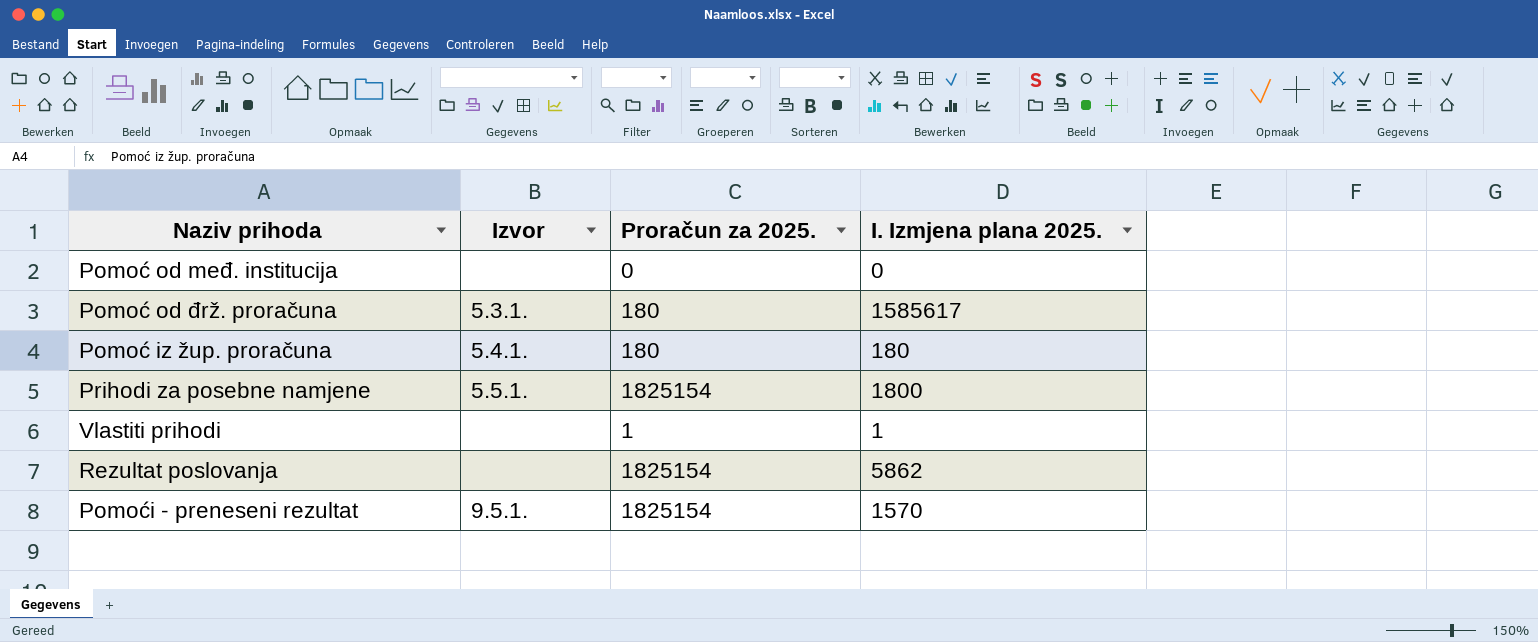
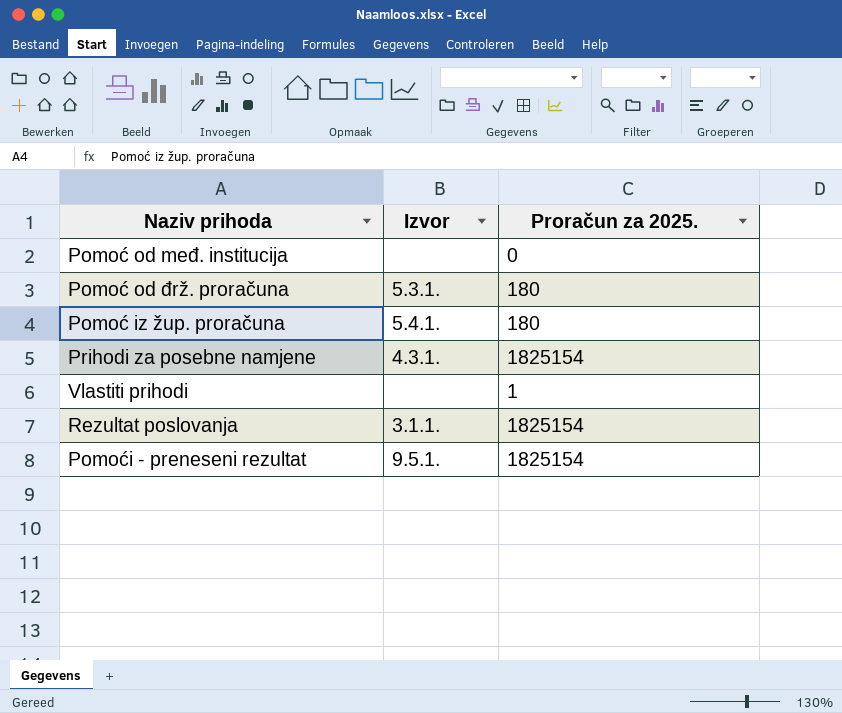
column I. Izmjena plana 2025. | position: 4 -> none
Prihodi za posebne namjene | Izvor: 5.5.1. -> 4.3.1.
Rezultat poslovanja | Izvor: none -> 3.1.1.

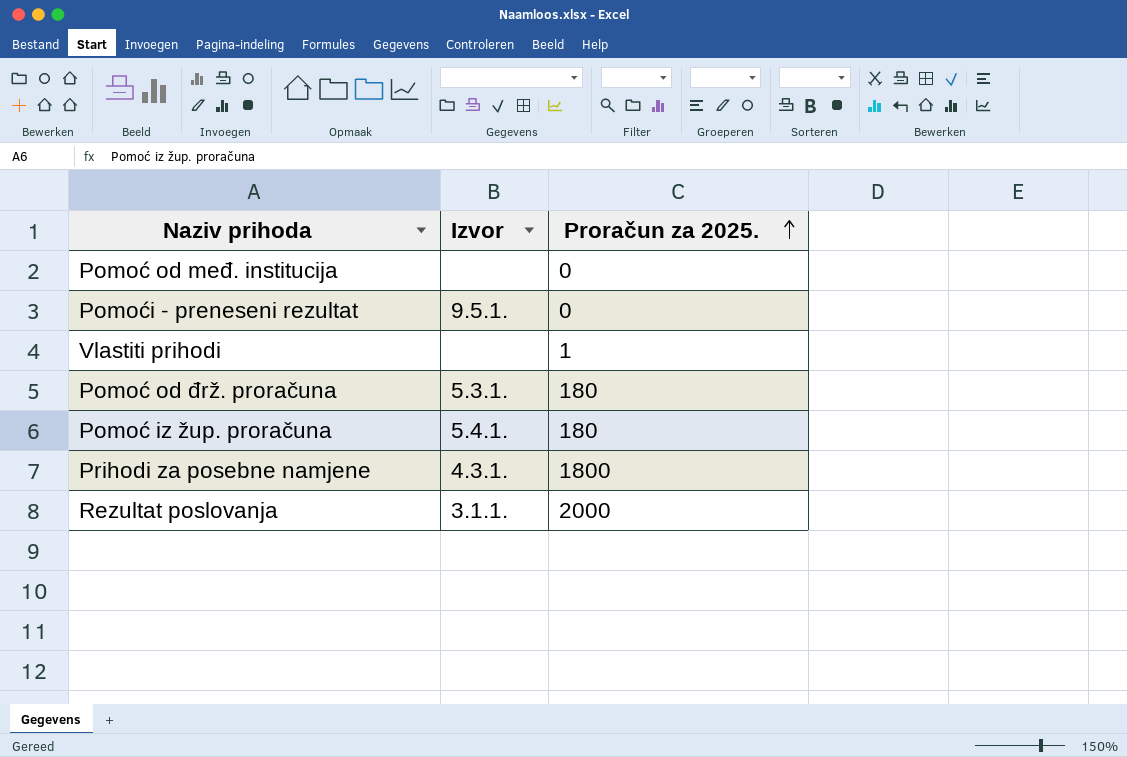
row order: none -> Proračun za 2025. ascending
Pomoći - preneseni rezultat | Proračun za 2025.: 1825154 -> 0
Prihodi za posebne namjene | Proračun za 2025.: 1825154 -> 1800
Rezultat poslovanja | Proračun za 2025.: 1825154 -> 2000

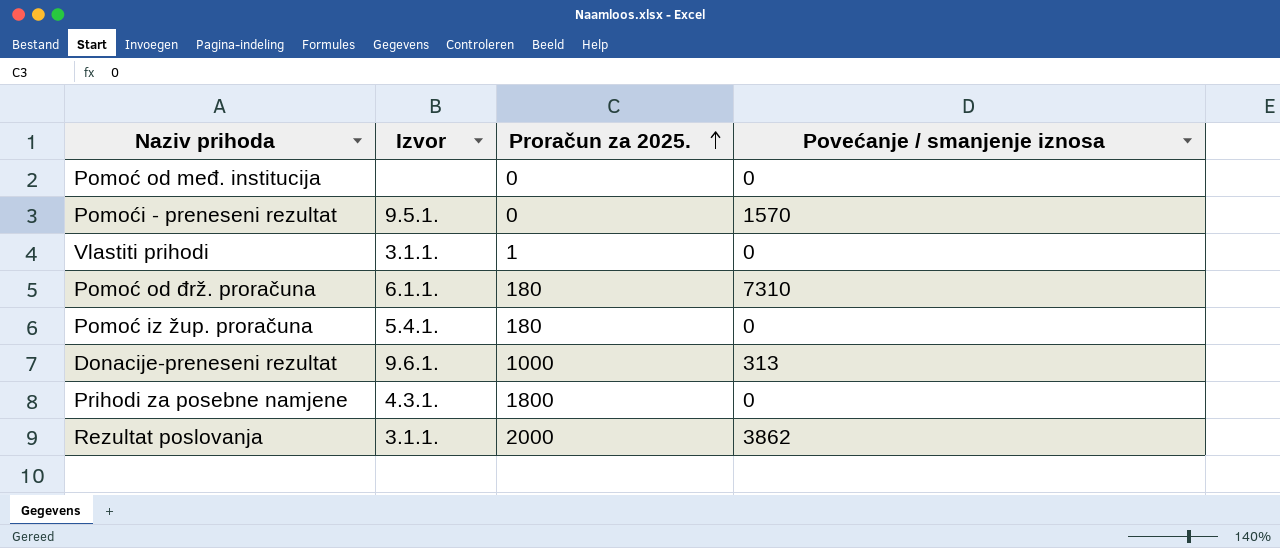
column Povećanje / smanjenje iznosa | position: none -> 4
Vlastiti prihodi | Izvor: none -> 3.1.1.
Pomoć od đrž. proračuna | Izvor: 5.3.1. -> 6.1.1.
row Donacije-preneseni rezultat: none -> 9.6.1. | 1000 | 313

